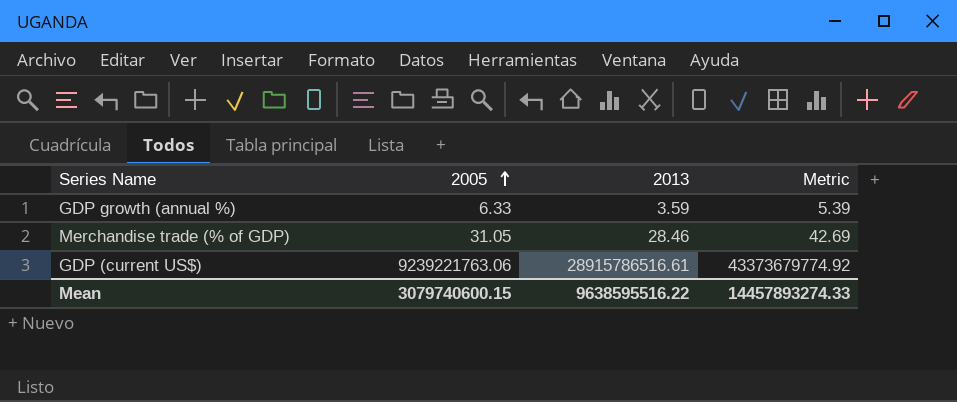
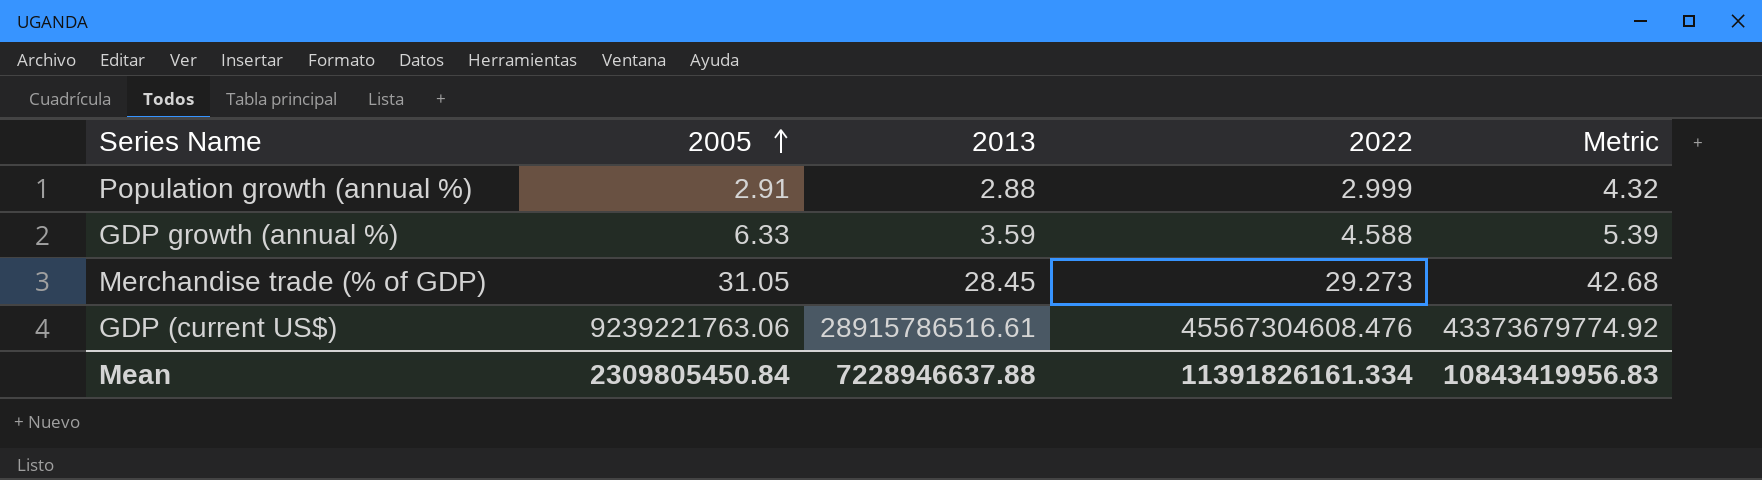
column 2022 | position: none -> 4
row Population growth (annual %): none -> 2.91 | 2.88 | 2.999 | 4.32
Merchandise trade (% of GDP) | 2013: 28.46 -> 28.45
Merchandise trade (% of GDP) | Metric: 42.69 -> 42.68
Mean | 2005: 3079740600.15 -> 2309805450.84
Mean | 2013: 9638595516.22 -> 7228946637.88
Mean | Metric: 14457893274.33 -> 10843419956.83

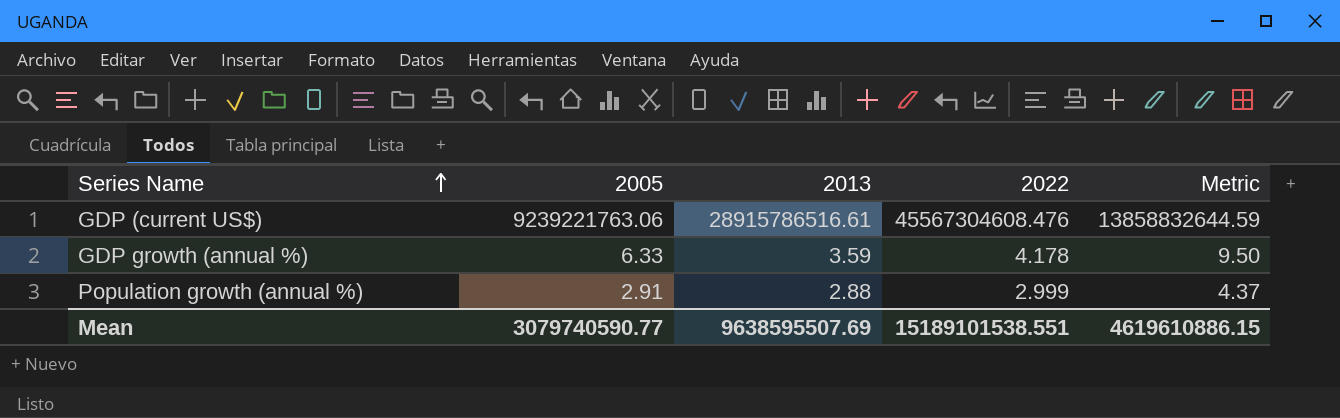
row order: 2005 ascending -> Series Name ascending
column Metric | formula: [2013] * 1.5 -> [2005] * 1.5
row Merchandise trade (% of GDP): 31.05 | 28.45 | 29.273 | 42.68 -> none
GDP growth (annual %) | 2022: 4.588 -> 4.178
Mean | 2005: 2309805450.84 -> 3079740590.77
Mean | 2013: 7228946637.88 -> 9638595507.69
Mean | 2022: 11391826161.334 -> 15189101538.551
Mean | Metric: 10843419956.83 -> 4619610886.15

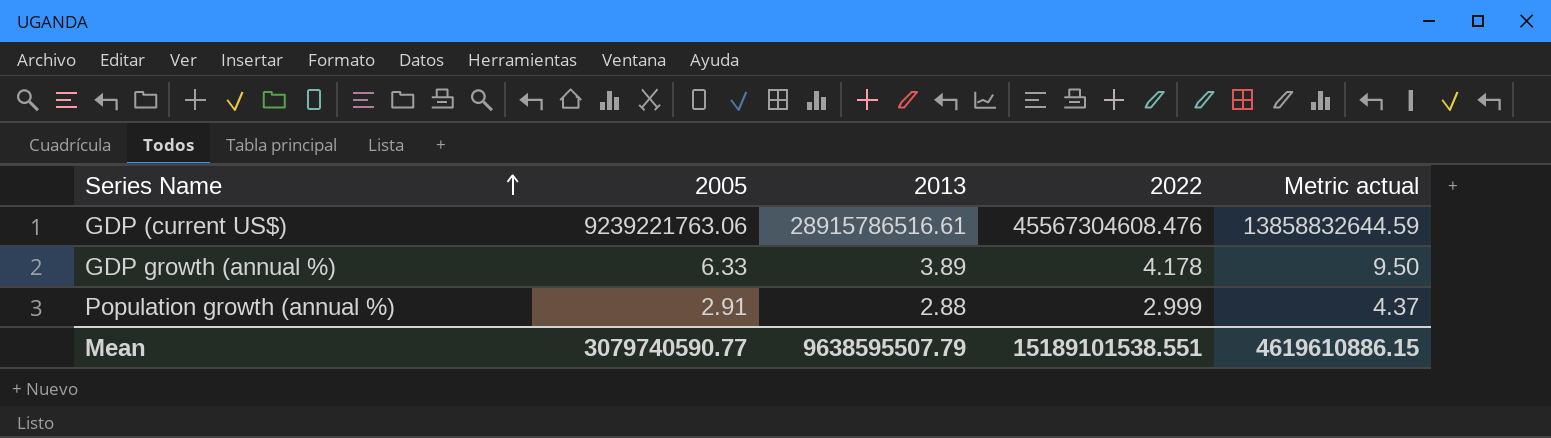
column name: Metric -> Metric actual
GDP growth (annual %) | 2013: 3.59 -> 3.89
Mean | 2013: 9638595507.69 -> 9638595507.79

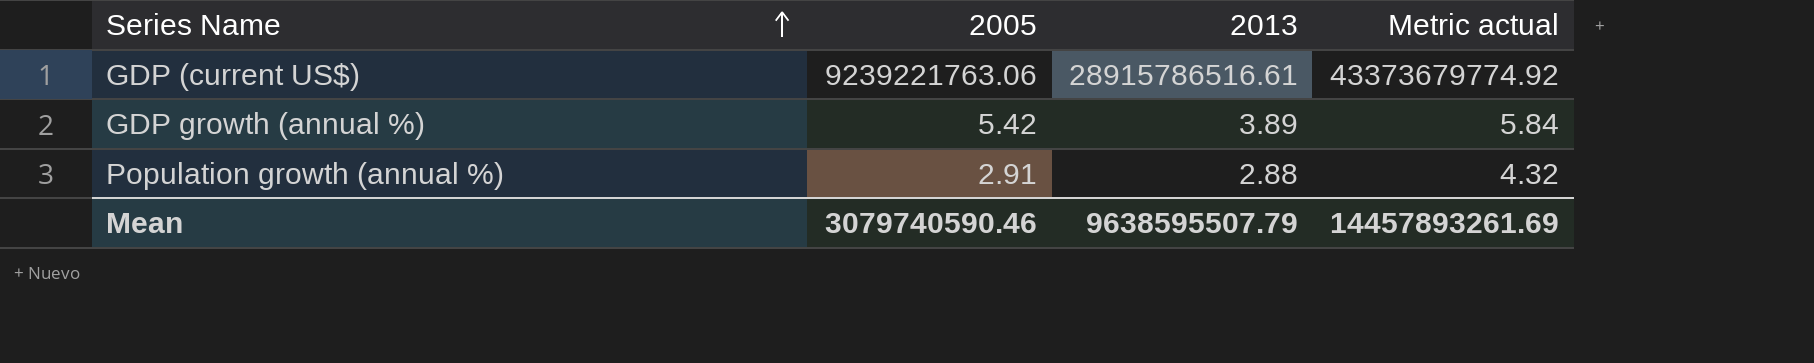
column 2022 | position: 4 -> none
column Metric actual | formula: [2005] * 1.5 -> [2013] * 1.5
GDP growth (annual %) | 2005: 6.33 -> 5.42
Mean | 2005: 3079740590.77 -> 3079740590.46
Mean | Metric actual: 4619610886.15 -> 14457893261.69

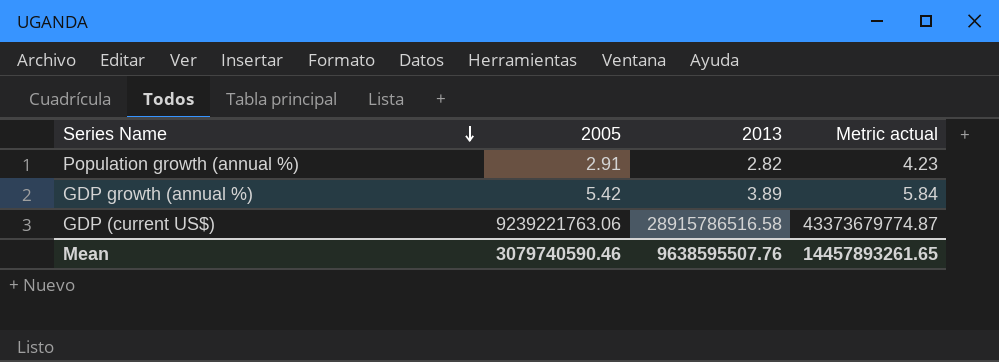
row order: Series Name ascending -> Series Name descending
Population growth (annual %) | 2013: 2.88 -> 2.82
Population growth (annual %) | Metric actual: 4.32 -> 4.23
GDP (current US$) | 2013: 28915786516.61 -> 28915786516.58
GDP (current US$) | Metric actual: 43373679774.92 -> 43373679774.87
Mean | 2013: 9638595507.79 -> 9638595507.76
Mean | Metric actual: 14457893261.69 -> 14457893261.65

